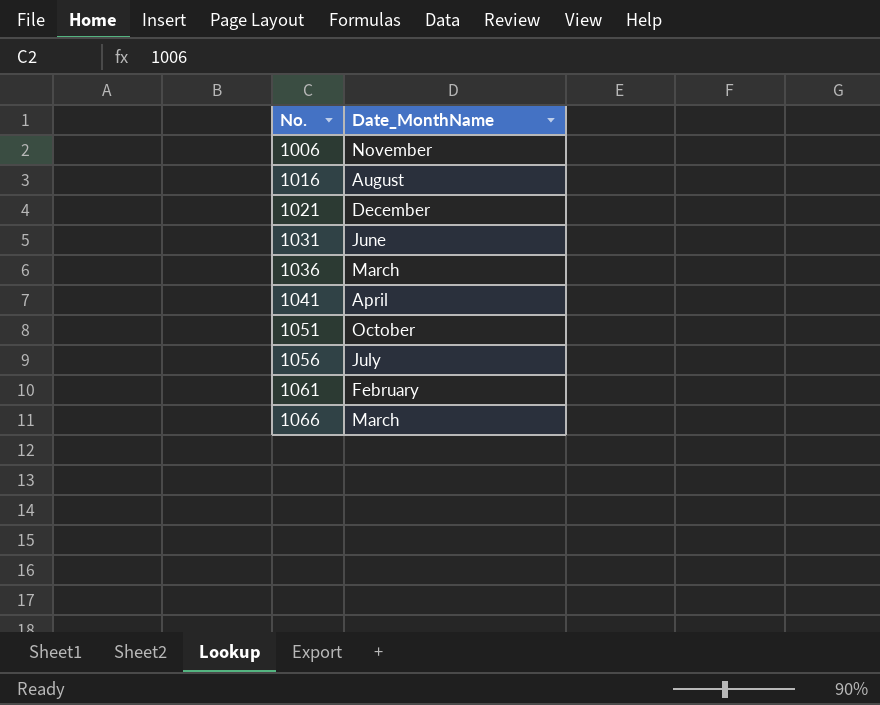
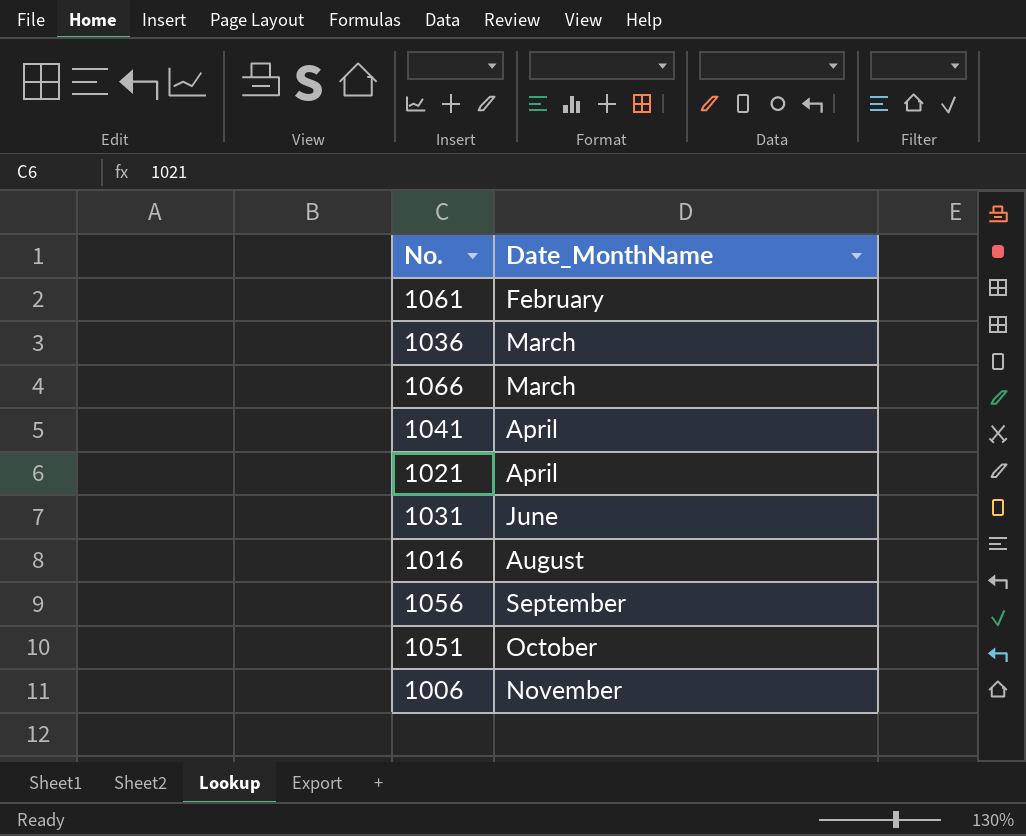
row order: No. ascending -> Date_MonthName ascending
1021 | Date_MonthName: December -> April
1056 | Date_MonthName: July -> September

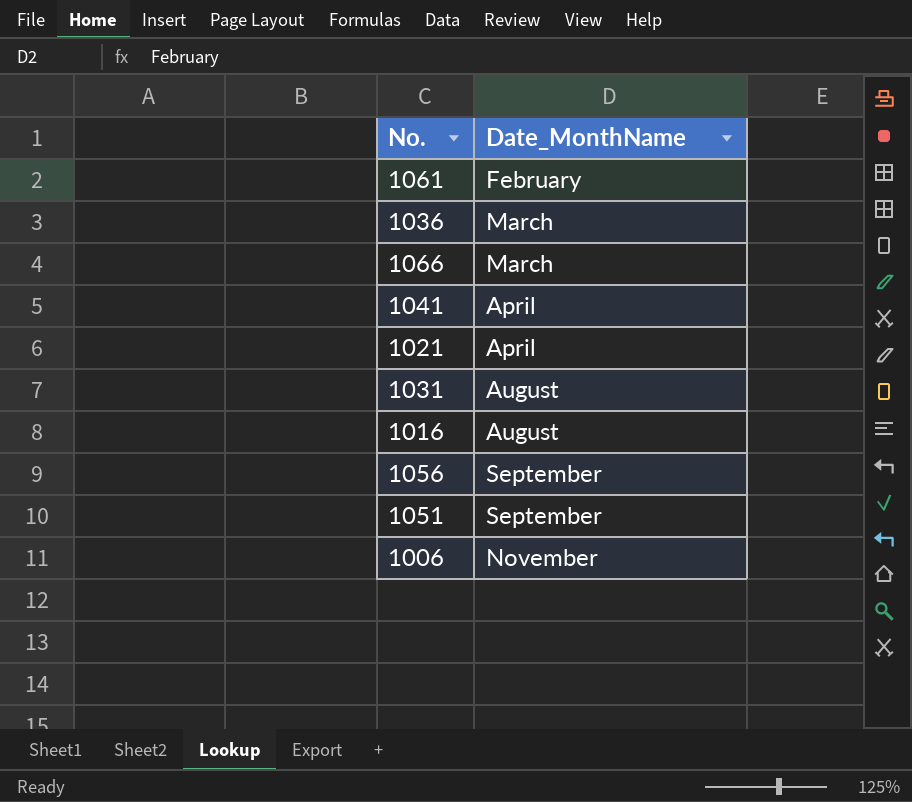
1031 | Date_MonthName: June -> August
1051 | Date_MonthName: October -> September

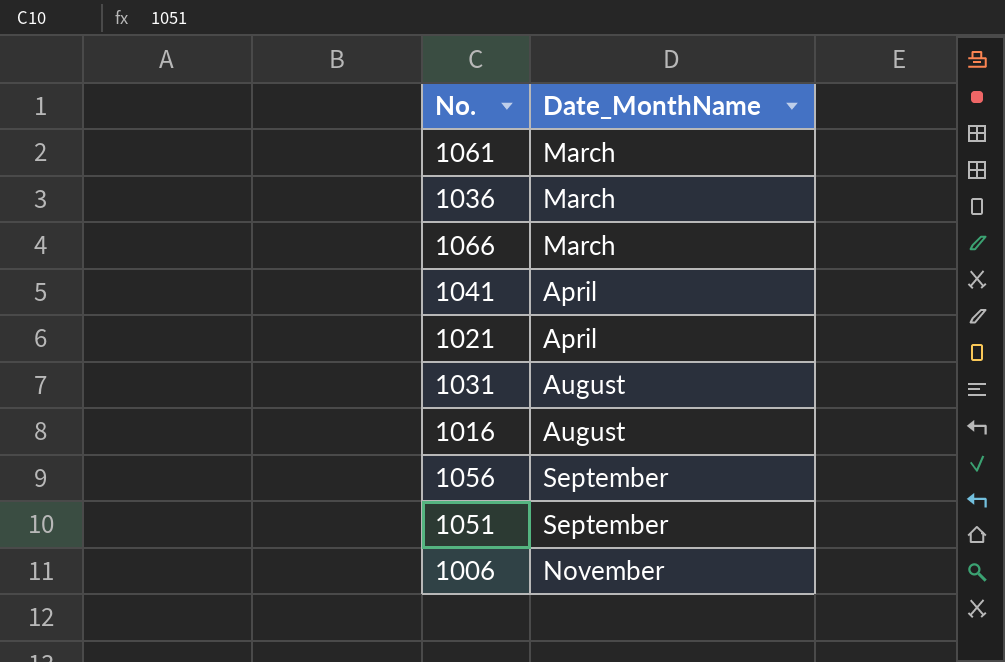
1061 | Date_MonthName: February -> March

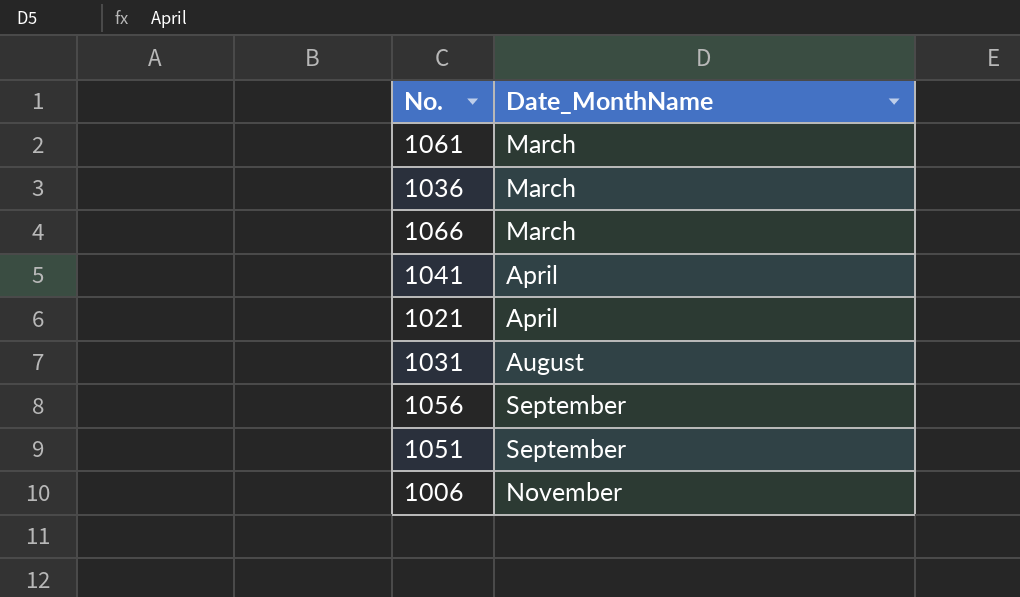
row 1016: August -> none

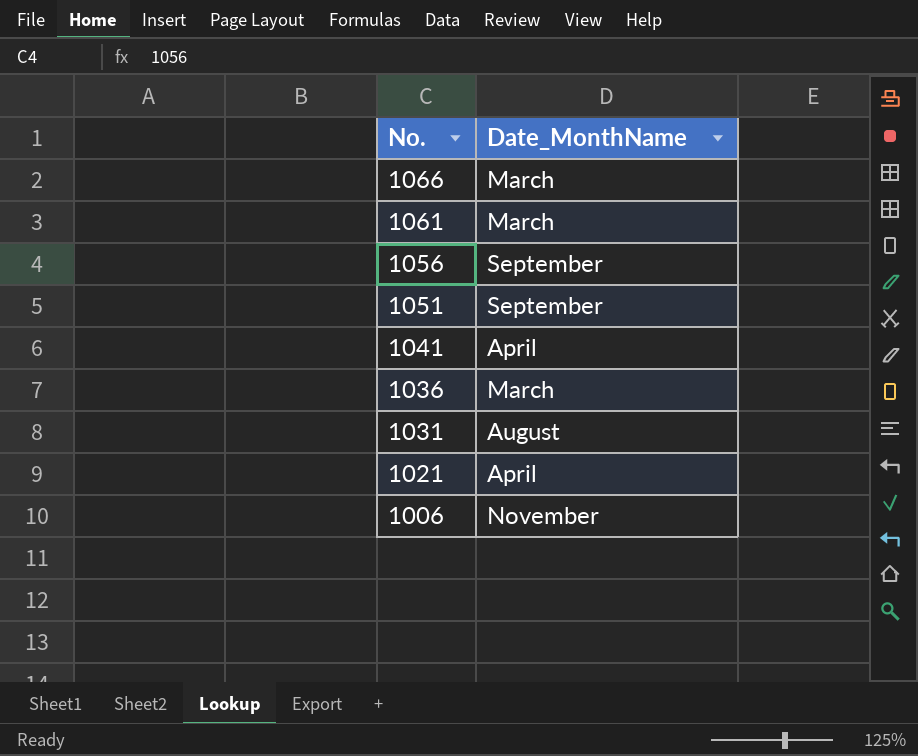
row order: Date_MonthName ascending -> No. descending

